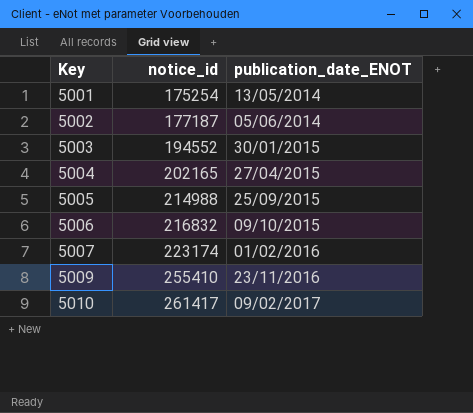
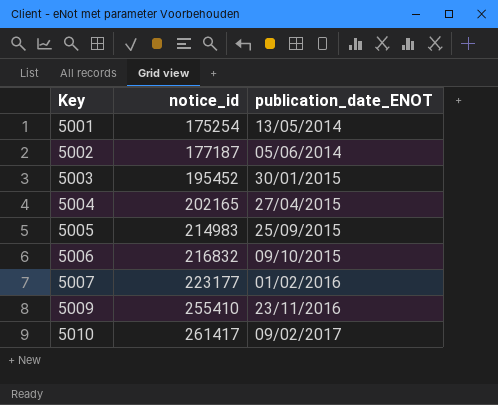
5003 | notice_id: 194552 -> 195452
5005 | notice_id: 214988 -> 214983
5007 | notice_id: 223174 -> 223177

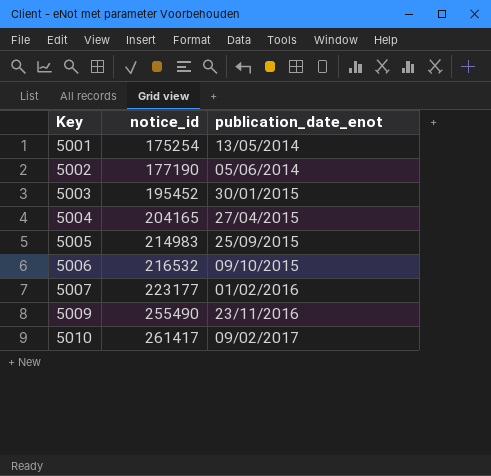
column name: publication_date_ENOT -> publication_date_enot
5002 | notice_id: 177187 -> 177190
5004 | notice_id: 202165 -> 204165
5006 | notice_id: 216832 -> 216532
5009 | notice_id: 255410 -> 255490

